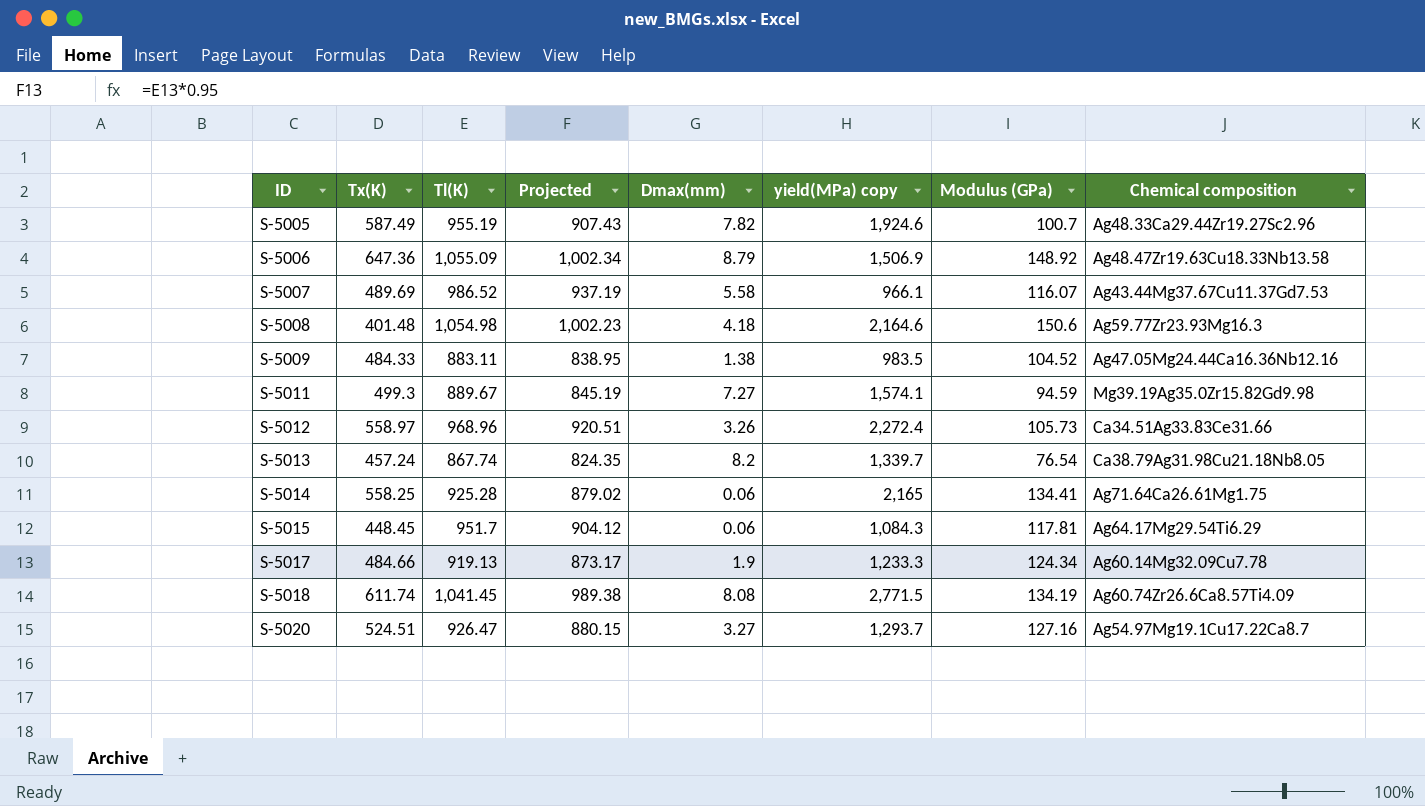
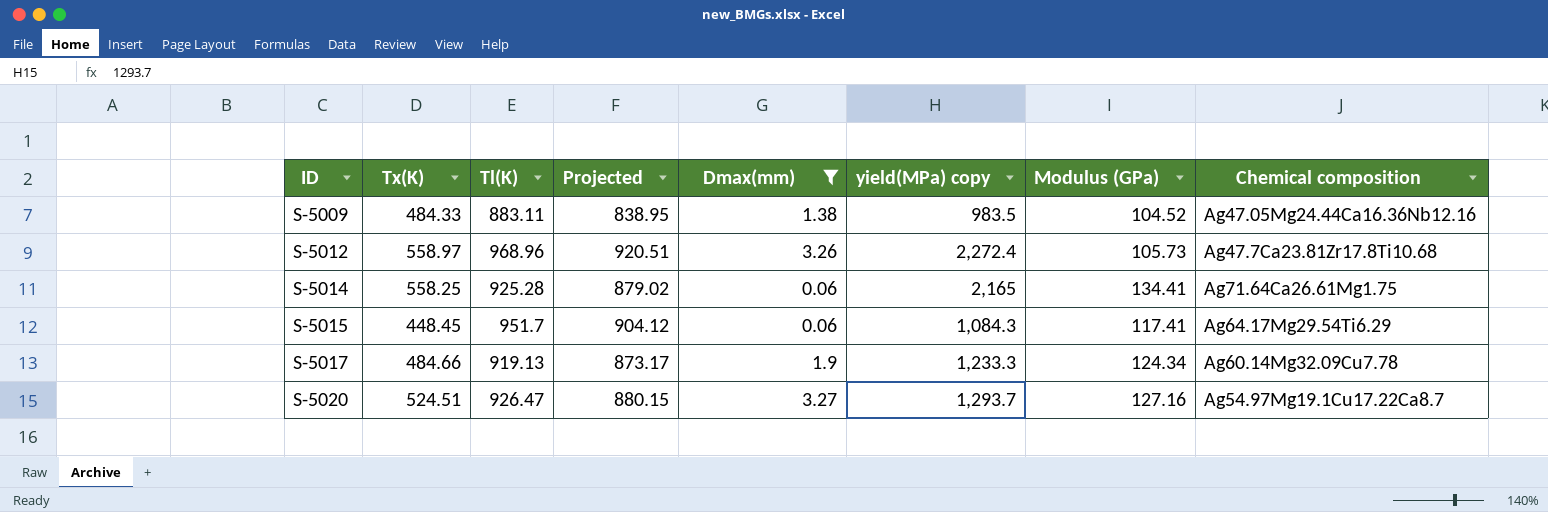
filter: none -> Dmax(mm) <= 3.27
S-5012 | Chemical composition: Ca34.51Ag33.83Ce31.66 -> Ag47.7Ca23.81Zr17.8Ti10.68
S-5015 | Modulus (GPa): 117.81 -> 117.41

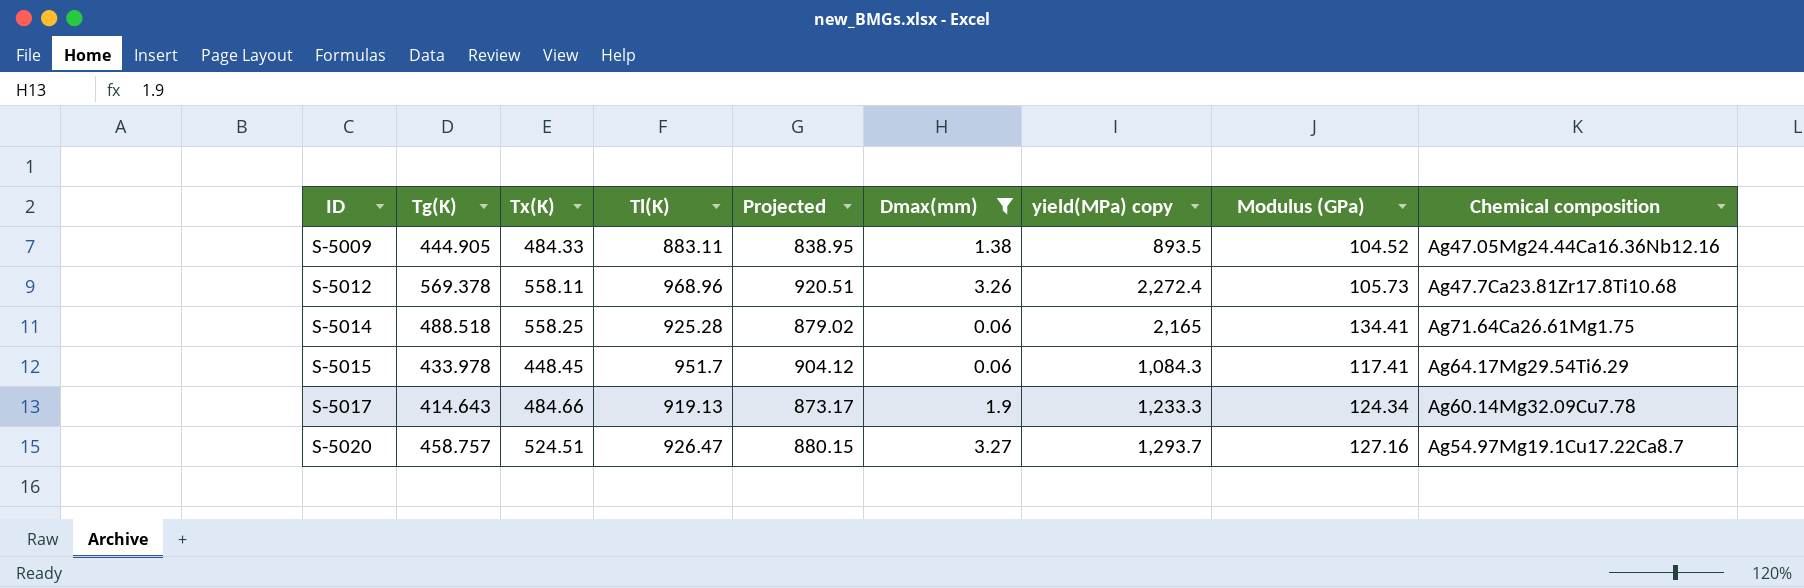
column Tg(K) | position: none -> 2
S-5009 | yield(MPa) copy: 983.5 -> 893.5
S-5012 | Tx(K): 558.97 -> 558.11

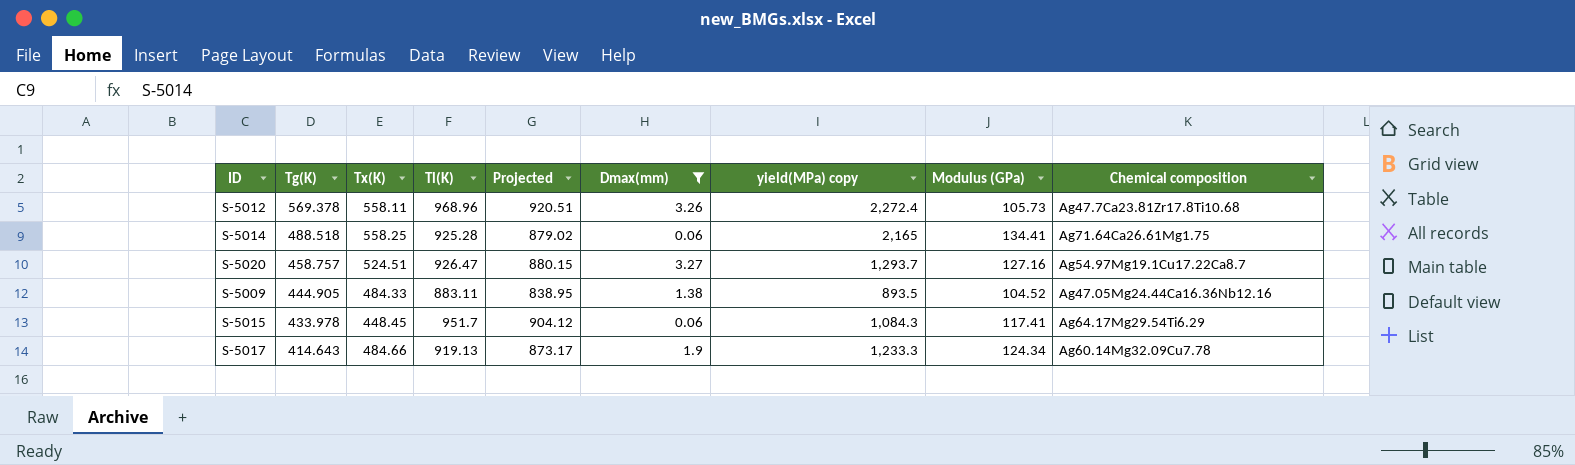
row order: ID ascending -> Tg(K) descending

